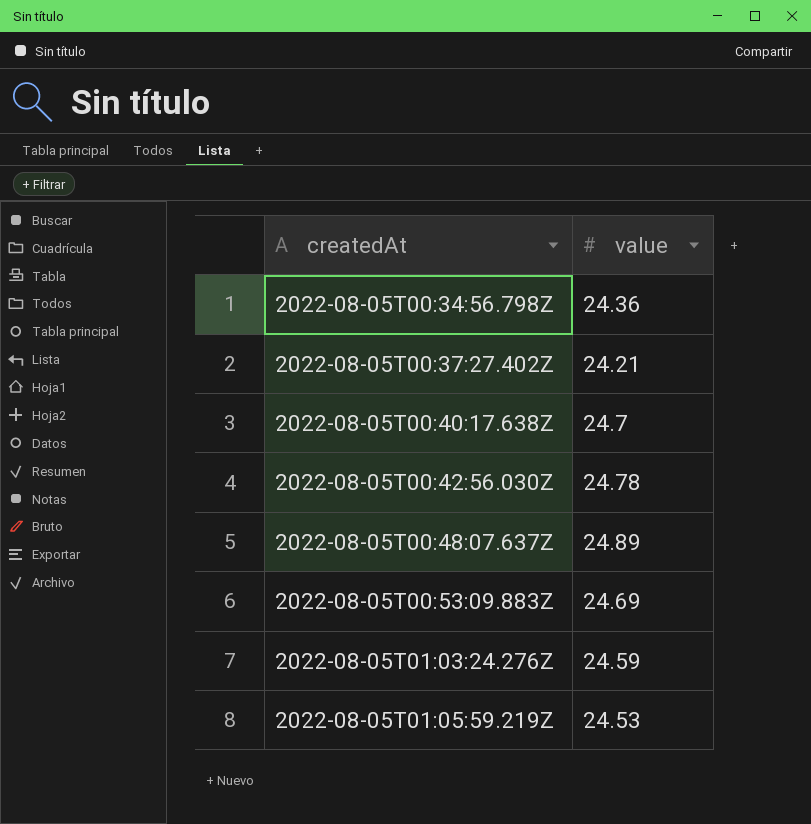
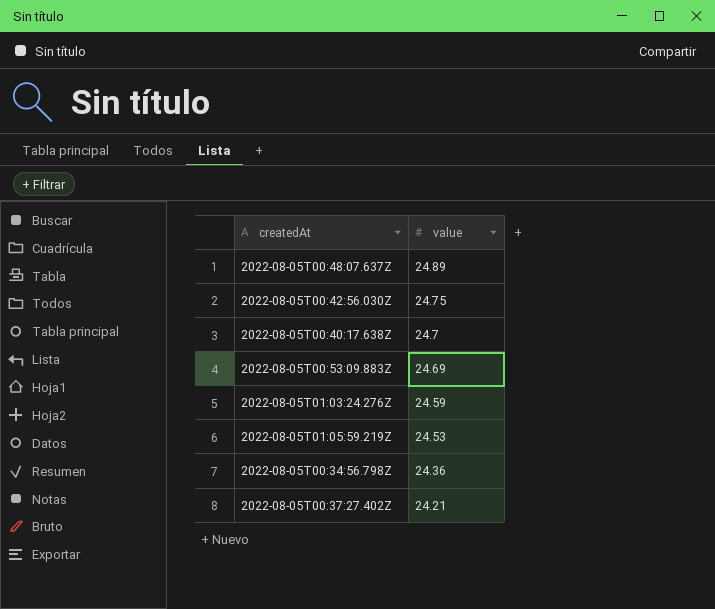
row order: createdAt ascending -> value descending
2022-08-05T00:42:56.030Z | value: 24.78 -> 24.75

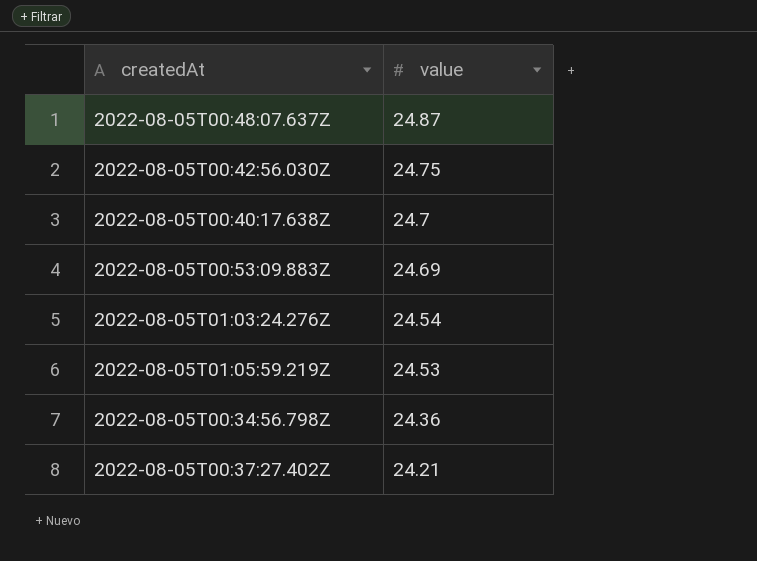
2022-08-05T00:48:07.637Z | value: 24.89 -> 24.87
2022-08-05T01:03:24.276Z | value: 24.59 -> 24.54

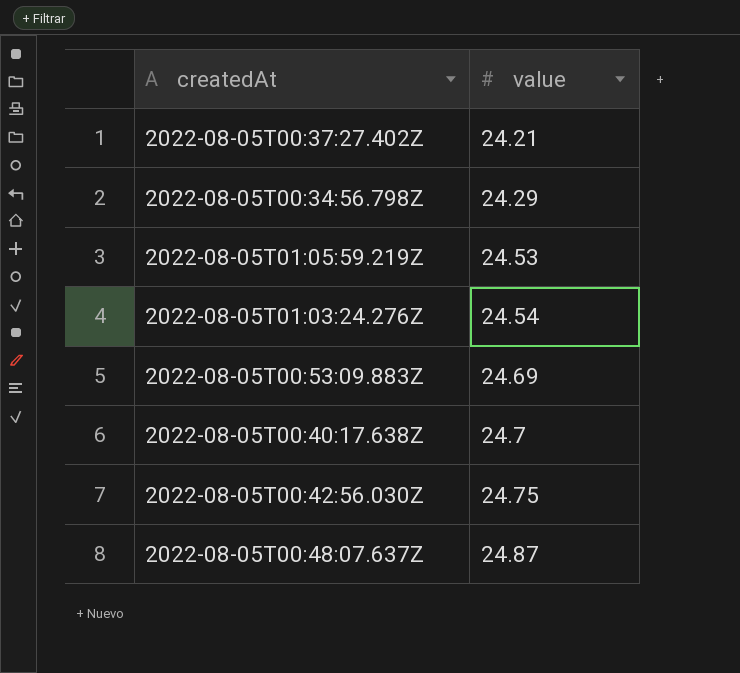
row order: value descending -> value ascending
2022-08-05T00:34:56.798Z | value: 24.36 -> 24.29

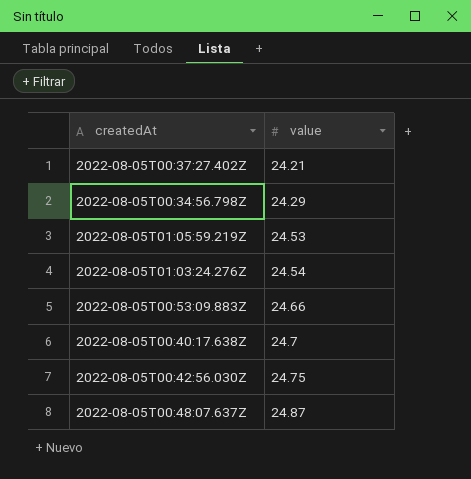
2022-08-05T00:53:09.883Z | value: 24.69 -> 24.66

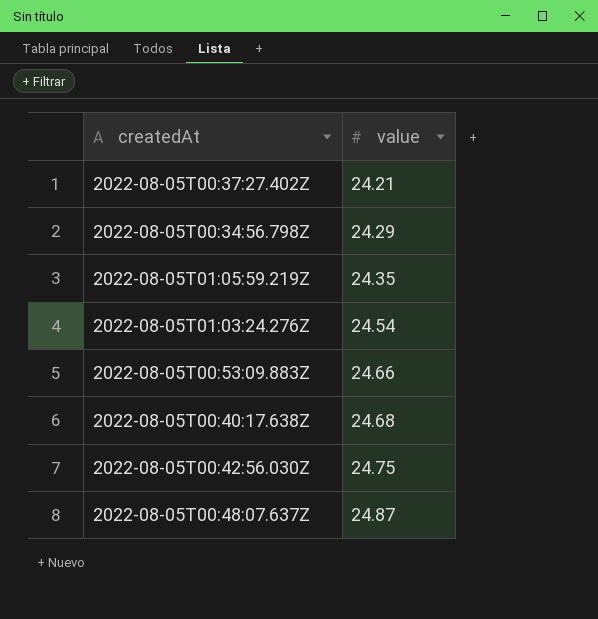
2022-08-05T01:05:59.219Z | value: 24.53 -> 24.35
2022-08-05T00:40:17.638Z | value: 24.7 -> 24.68

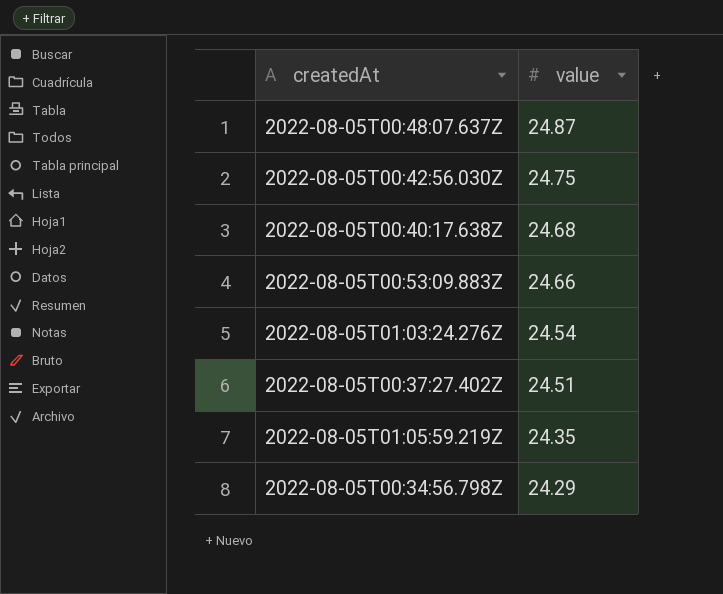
row order: value ascending -> value descending
2022-08-05T00:37:27.402Z | value: 24.21 -> 24.51

